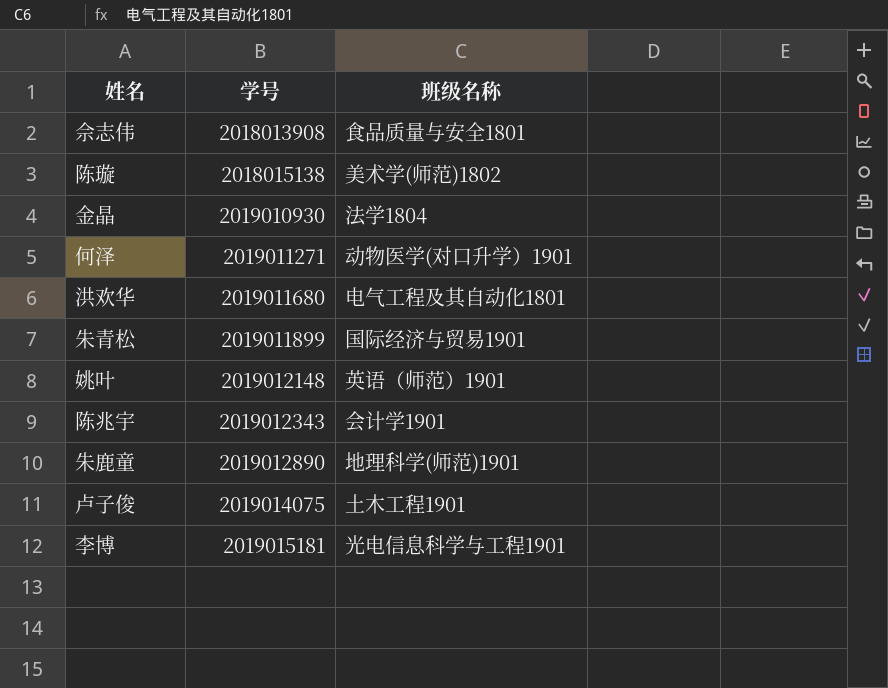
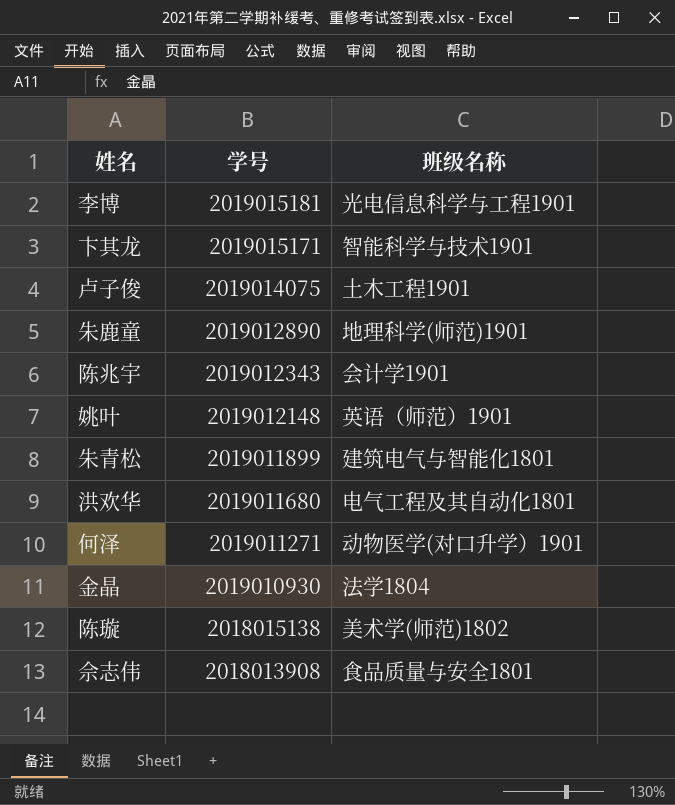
row order: 学号 ascending -> 学号 descending
row 卞其龙: none -> 2019015171 | 智能科学与技术1901
朱青松 | 班级名称: 国际经济与贸易1901 -> 建筑电气与智能化1801

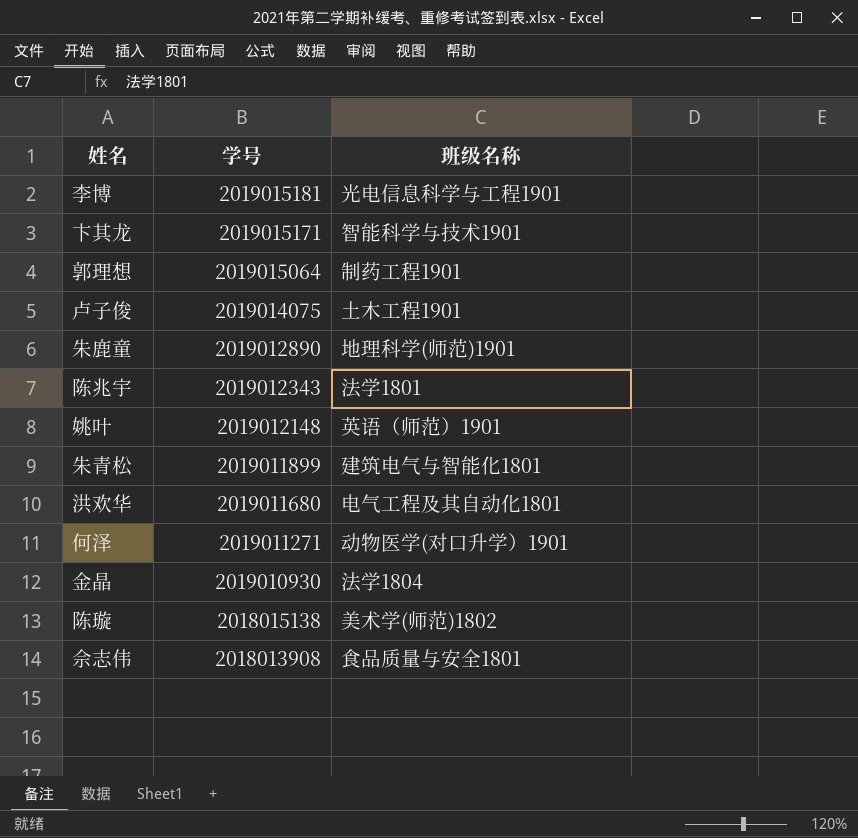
row 郭理想: none -> 2019015064 | 制药工程1901
陈兆宇 | 班级名称: 会计学1901 -> 法学1801

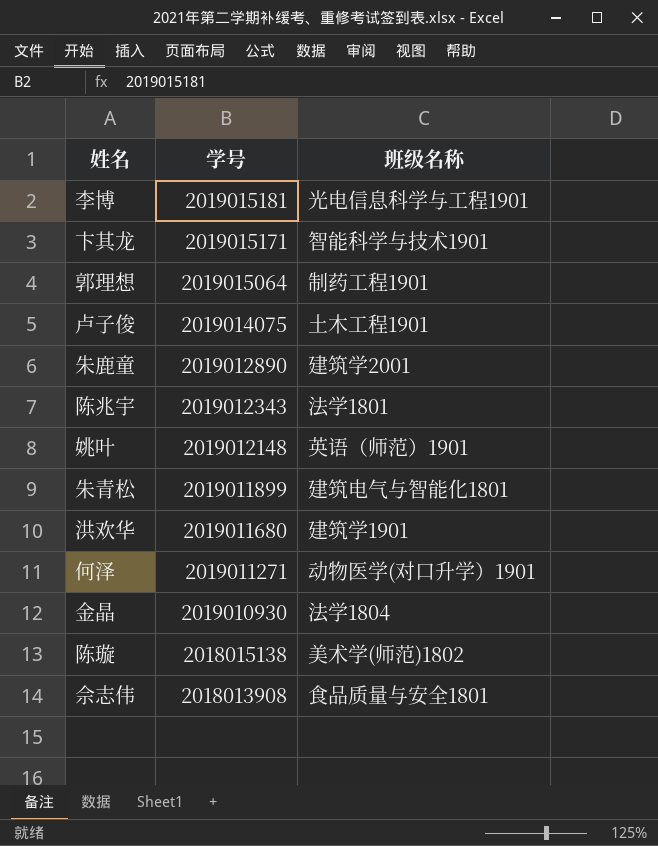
朱鹿童 | 班级名称: 地理科学(师范)1901 -> 建筑学2001
洪欢华 | 班级名称: 电气工程及其自动化1801 -> 建筑学1901

